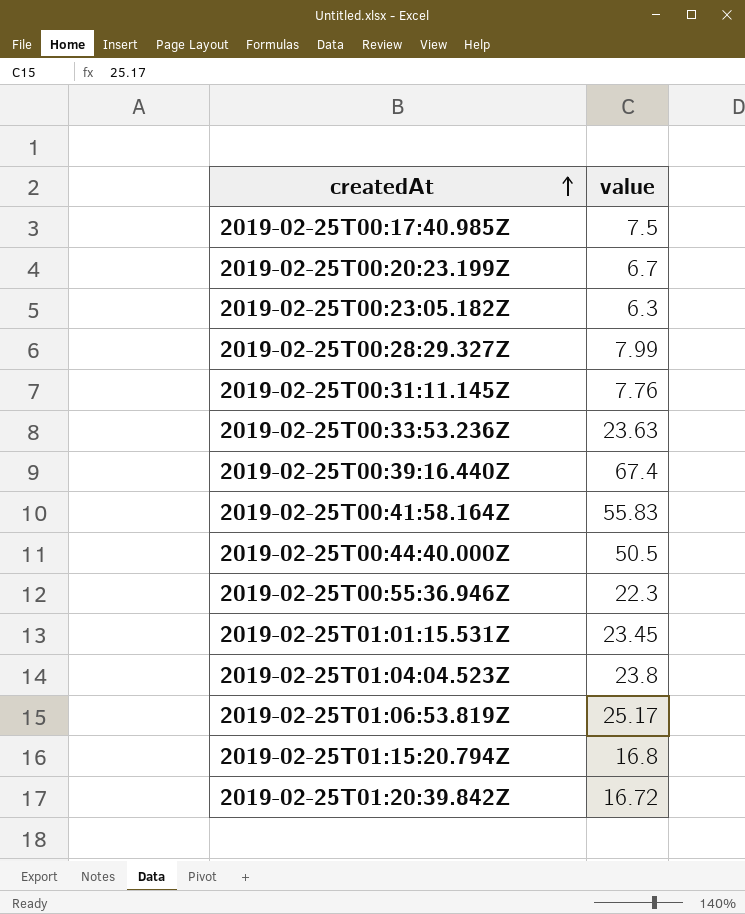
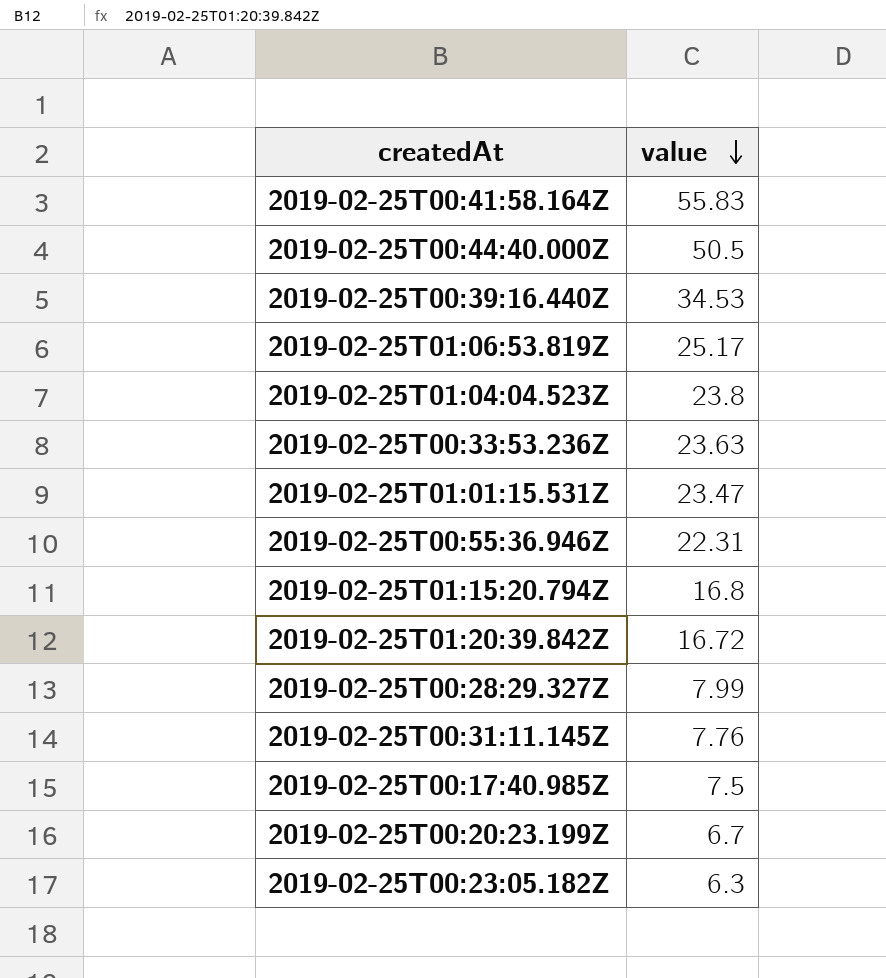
row order: createdAt ascending -> value descending
2019-02-25T00:39:16.440Z | value: 67.4 -> 34.53
2019-02-25T01:01:15.531Z | value: 23.45 -> 23.47
2019-02-25T00:55:36.946Z | value: 22.3 -> 22.31

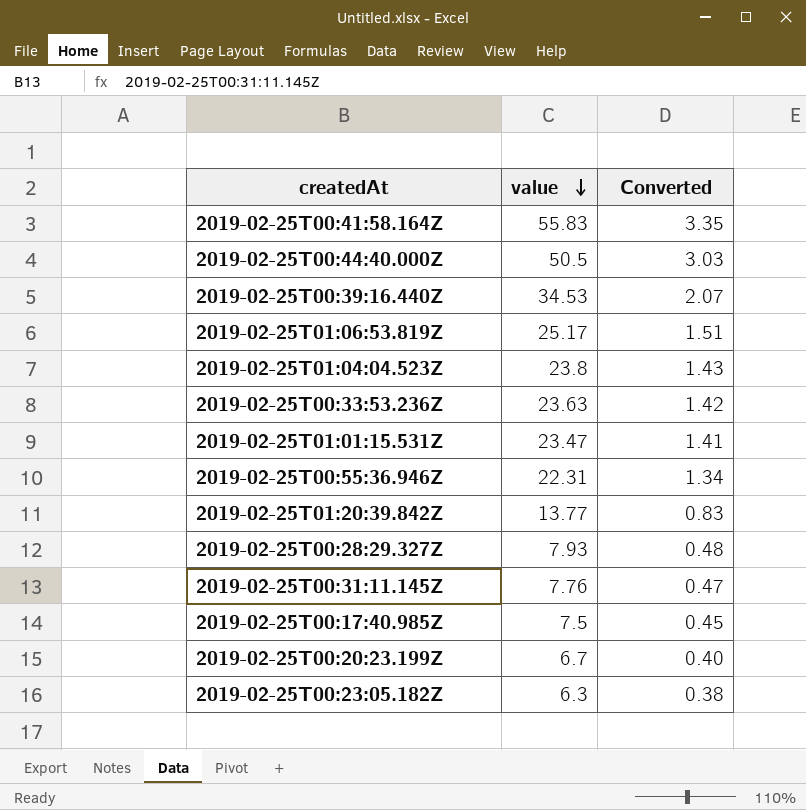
column Converted | formula: none -> [value] * 0.06
row 2019-02-25T01:15:20.794Z: 16.8 -> none
2019-02-25T01:20:39.842Z | value: 16.72 -> 13.77
2019-02-25T00:28:29.327Z | value: 7.99 -> 7.93

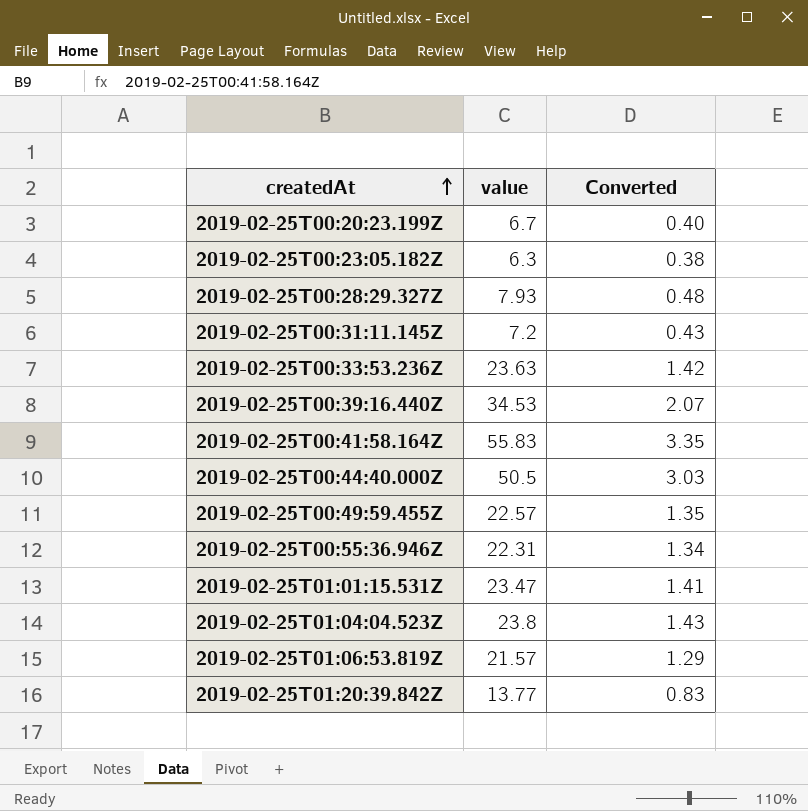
row order: value descending -> createdAt ascending
row 2019-02-25T00:17:40.985Z: 7.5 | 0.45 -> none
2019-02-25T00:31:11.145Z | value: 7.76 -> 7.2
2019-02-25T00:31:11.145Z | Converted: 0.47 -> 0.43
row 2019-02-25T00:49:59.455Z: none -> 22.57 | 1.35
2019-02-25T01:06:53.819Z | value: 25.17 -> 21.57
2019-02-25T01:06:53.819Z | Converted: 1.51 -> 1.29

